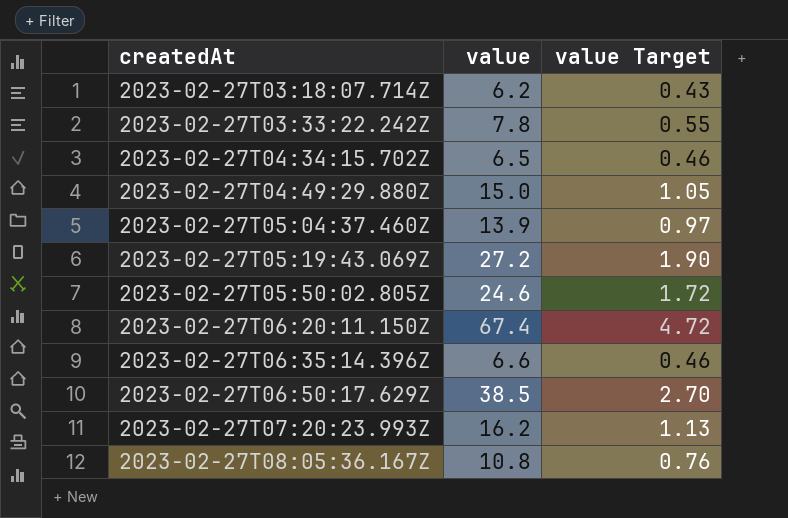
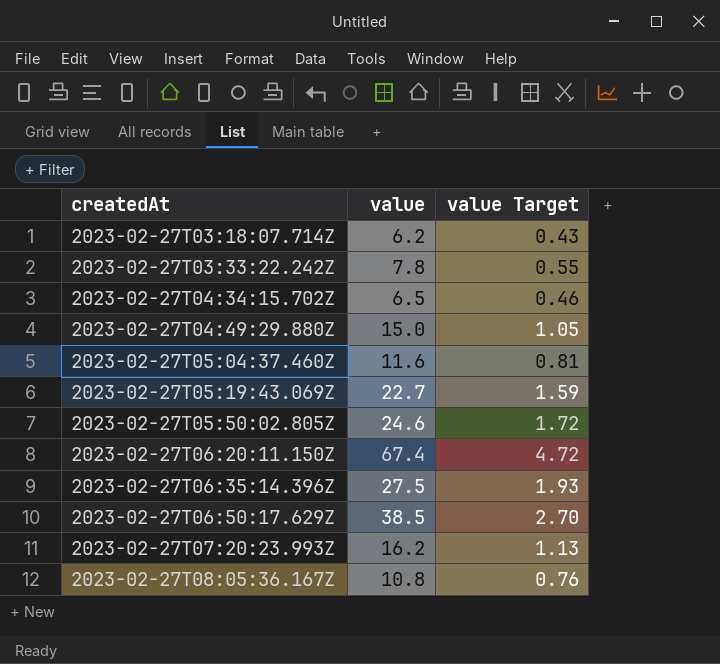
2023-02-27T05:04:37.460Z | value: 13.9 -> 11.6
2023-02-27T05:04:37.460Z | value Target: 0.97 -> 0.81
2023-02-27T05:19:43.069Z | value: 27.2 -> 22.7
2023-02-27T05:19:43.069Z | value Target: 1.90 -> 1.59
2023-02-27T06:35:14.396Z | value: 6.6 -> 27.5
2023-02-27T06:35:14.396Z | value Target: 0.46 -> 1.93

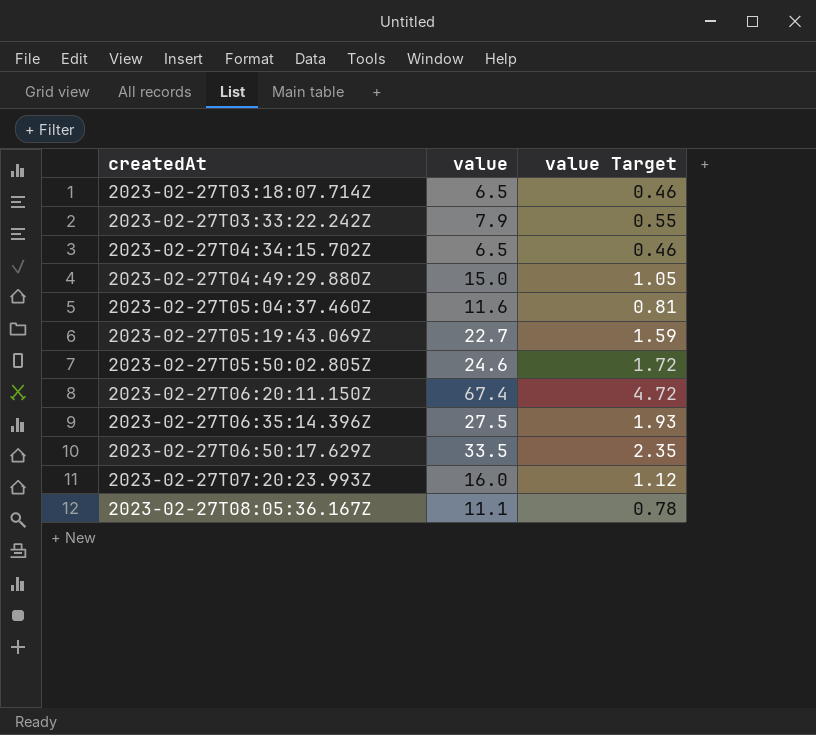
2023-02-27T03:18:07.714Z | value: 6.2 -> 6.5
2023-02-27T03:18:07.714Z | value Target: 0.43 -> 0.46
2023-02-27T03:33:22.242Z | value: 7.8 -> 7.9
2023-02-27T06:50:17.629Z | value: 38.5 -> 33.5
2023-02-27T06:50:17.629Z | value Target: 2.70 -> 2.35
2023-02-27T07:20:23.993Z | value: 16.2 -> 16.0
2023-02-27T07:20:23.993Z | value Target: 1.13 -> 1.12
2023-02-27T08:05:36.167Z | value: 10.8 -> 11.1
2023-02-27T08:05:36.167Z | value Target: 0.76 -> 0.78

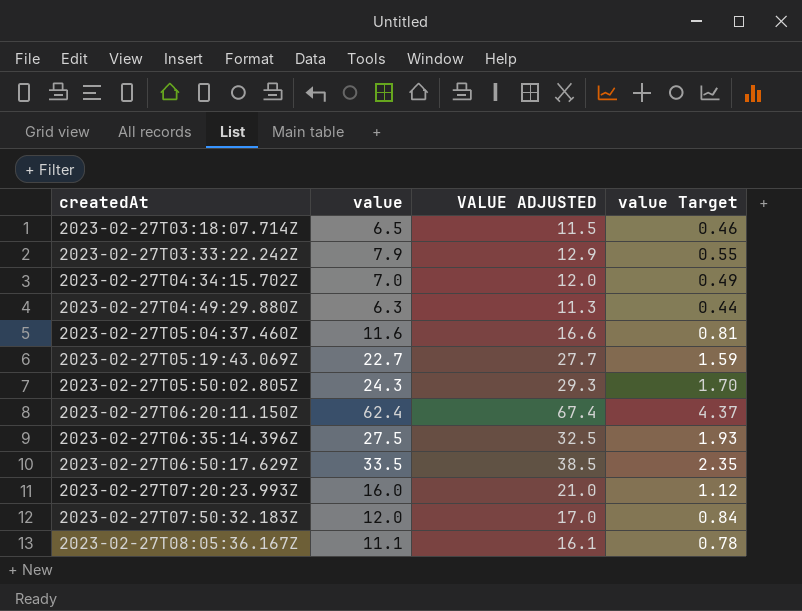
column VALUE ADJUSTED | formula: none -> [value] + 5
2023-02-27T04:34:15.702Z | value: 6.5 -> 7.0
2023-02-27T04:34:15.702Z | value Target: 0.46 -> 0.49
2023-02-27T04:49:29.880Z | value: 15.0 -> 6.3
2023-02-27T04:49:29.880Z | value Target: 1.05 -> 0.44
2023-02-27T05:50:02.805Z | value: 24.6 -> 24.3
2023-02-27T05:50:02.805Z | value Target: 1.72 -> 1.70
2023-02-27T06:20:11.150Z | value: 67.4 -> 62.4
2023-02-27T06:20:11.150Z | value Target: 4.72 -> 4.37
row 2023-02-27T07:50:32.183Z: none -> 12.0 | 17.0 | 0.84

